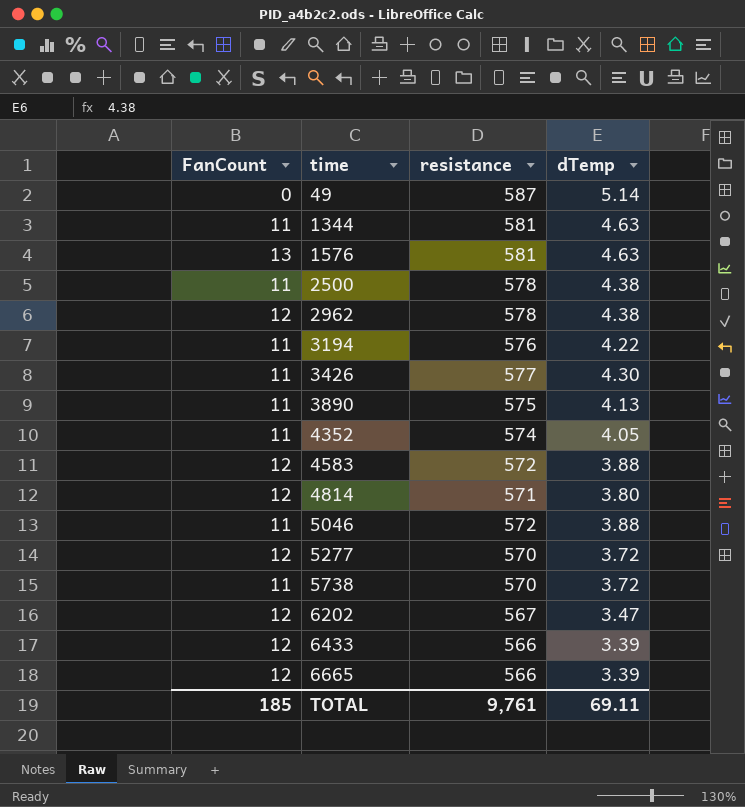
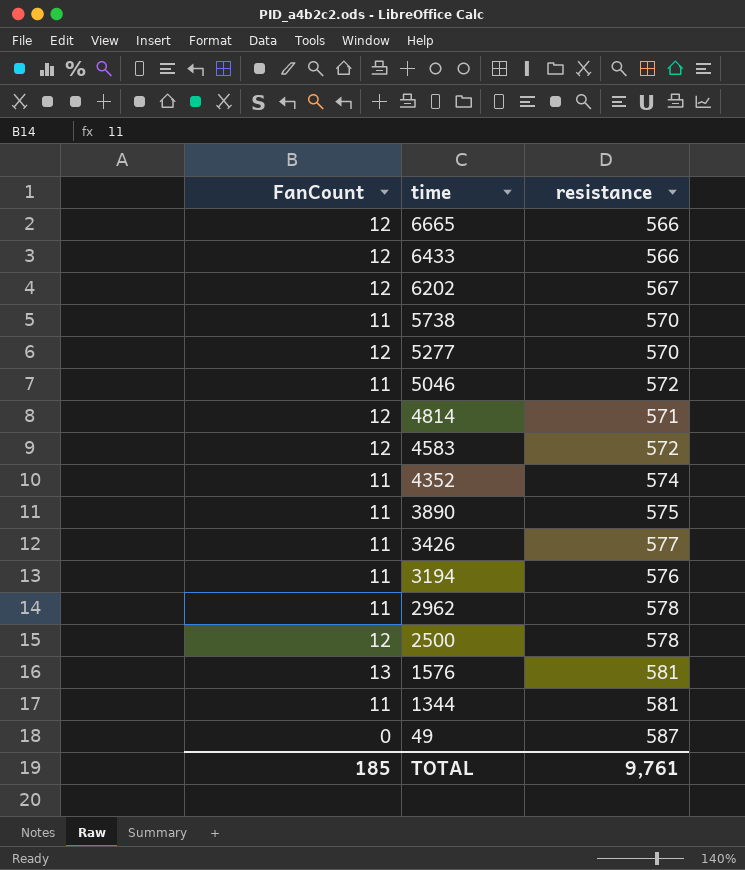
row order: time ascending -> time descending
column dTemp | position: 4 -> none
2962 | FanCount: 12 -> 11
2500 | FanCount: 11 -> 12

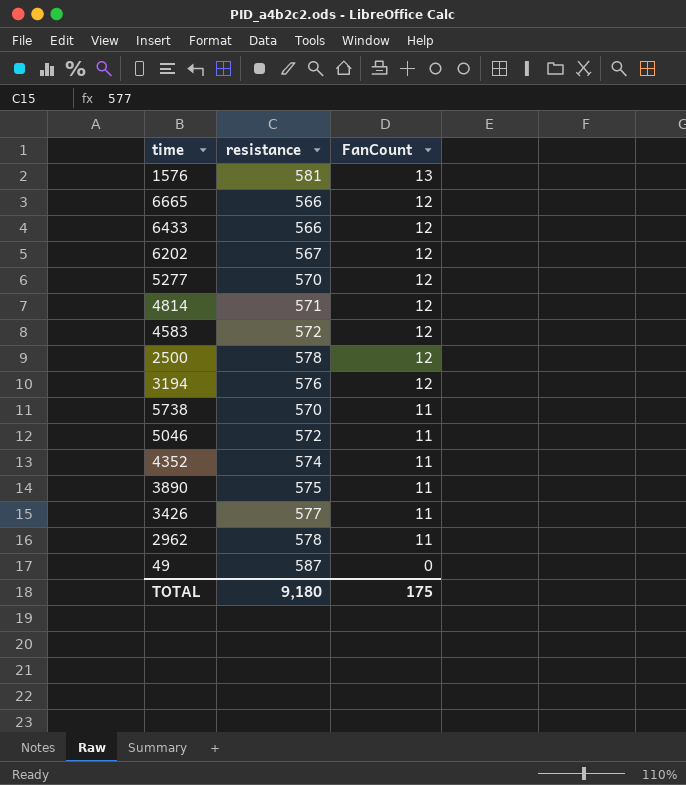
row order: time descending -> FanCount descending
column FanCount | position: 1 -> 3
row 1344: 11 | 581 -> none
3194 | FanCount: 11 -> 12
TOTAL | resistance: 9,761 -> 9,180
TOTAL | FanCount: 185 -> 175

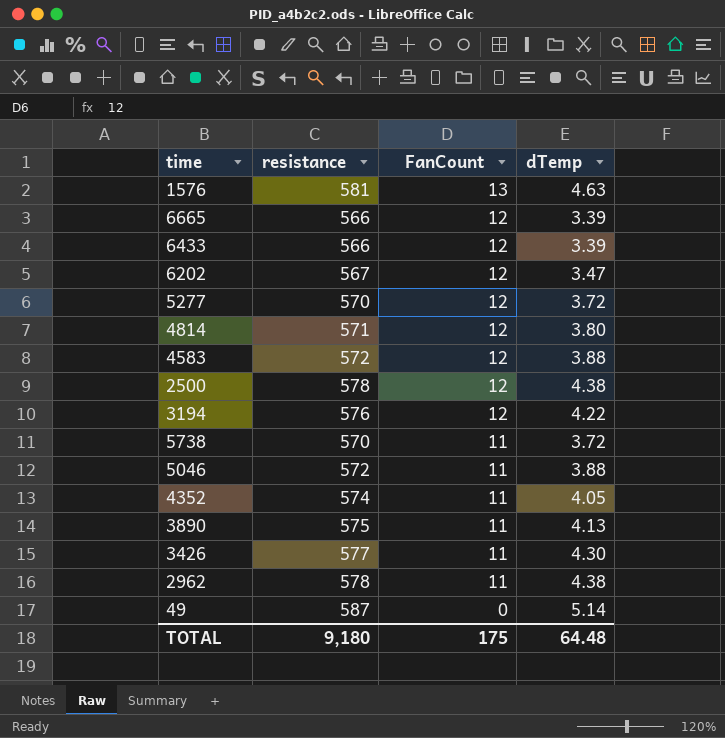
column dTemp | position: none -> 4

